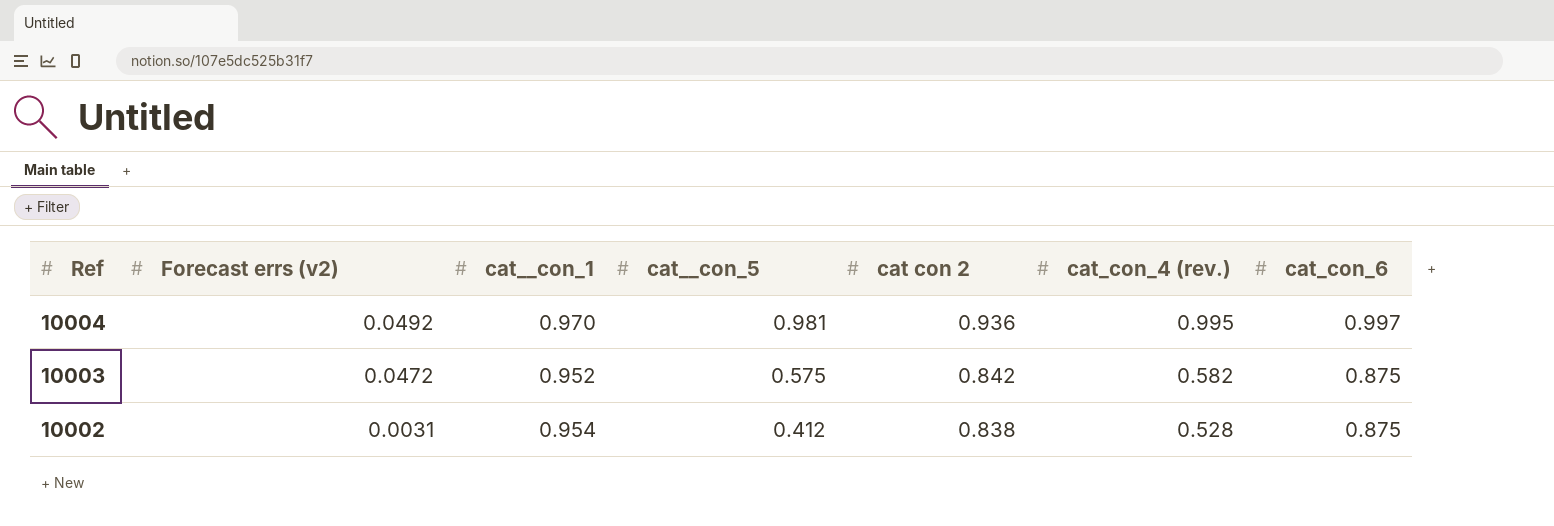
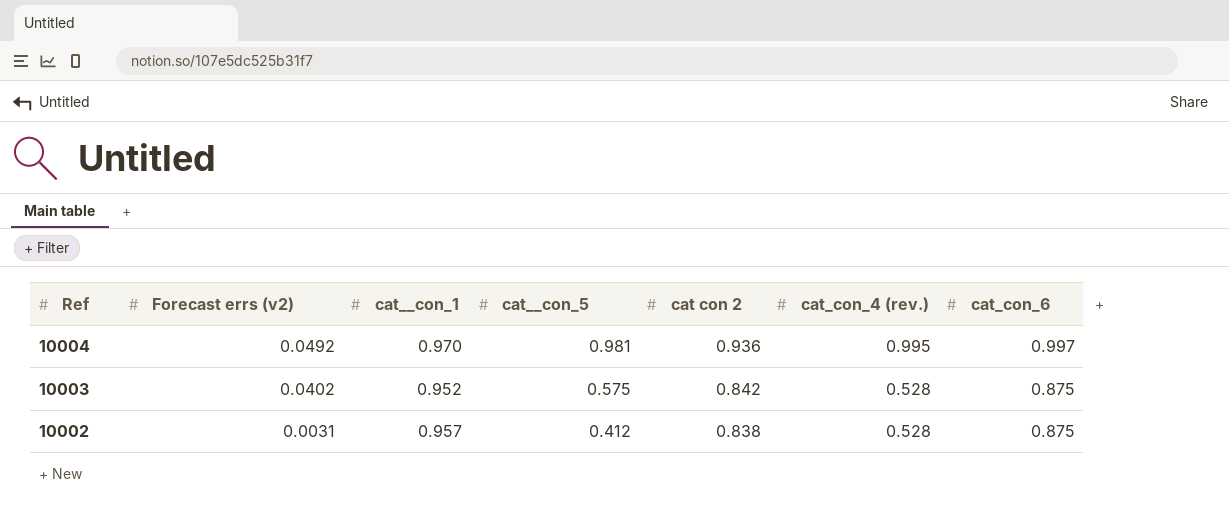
10003 | Forecast errs (v2): 0.0472 -> 0.0402
10003 | cat_con_4 (rev.): 0.582 -> 0.528
10002 | cat__con_1: 0.954 -> 0.957

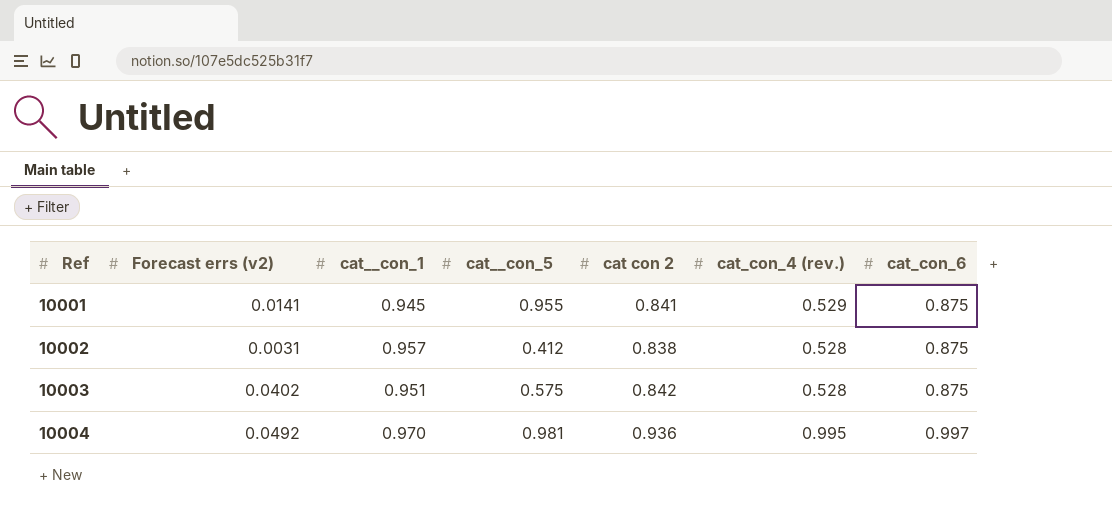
row order: Ref descending -> Ref ascending
row 10001: none -> 0.0141 | 0.945 | 0.955 | 0.841 | 0.529 | 0.875
10003 | cat__con_1: 0.952 -> 0.951

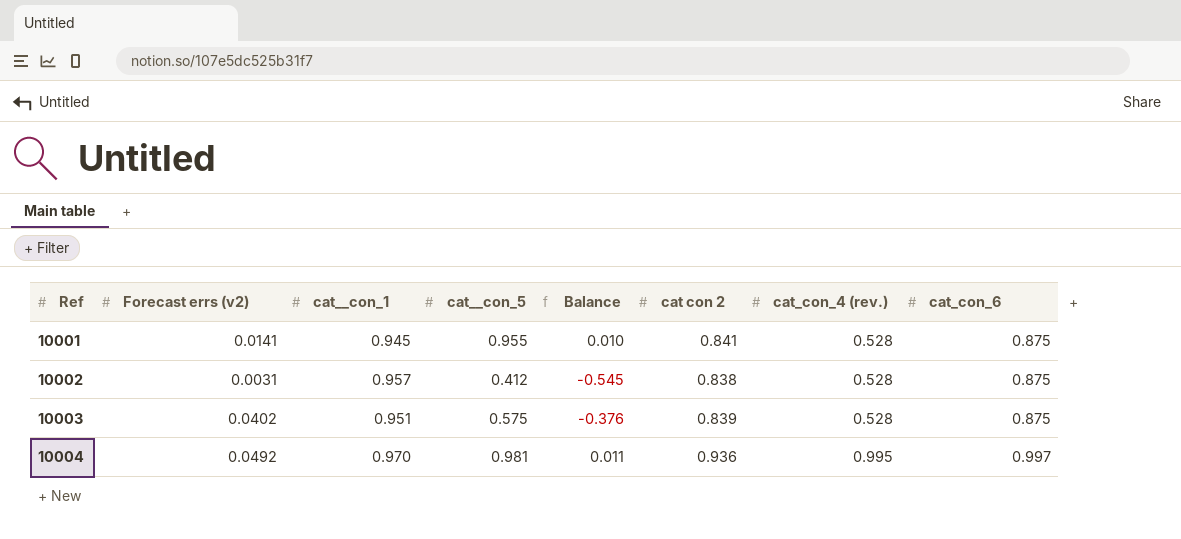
column Balance | formula: none -> [cat__con_5] - [cat__con_1]
10001 | cat_con_4 (rev.): 0.529 -> 0.528
10003 | cat con 2: 0.842 -> 0.839

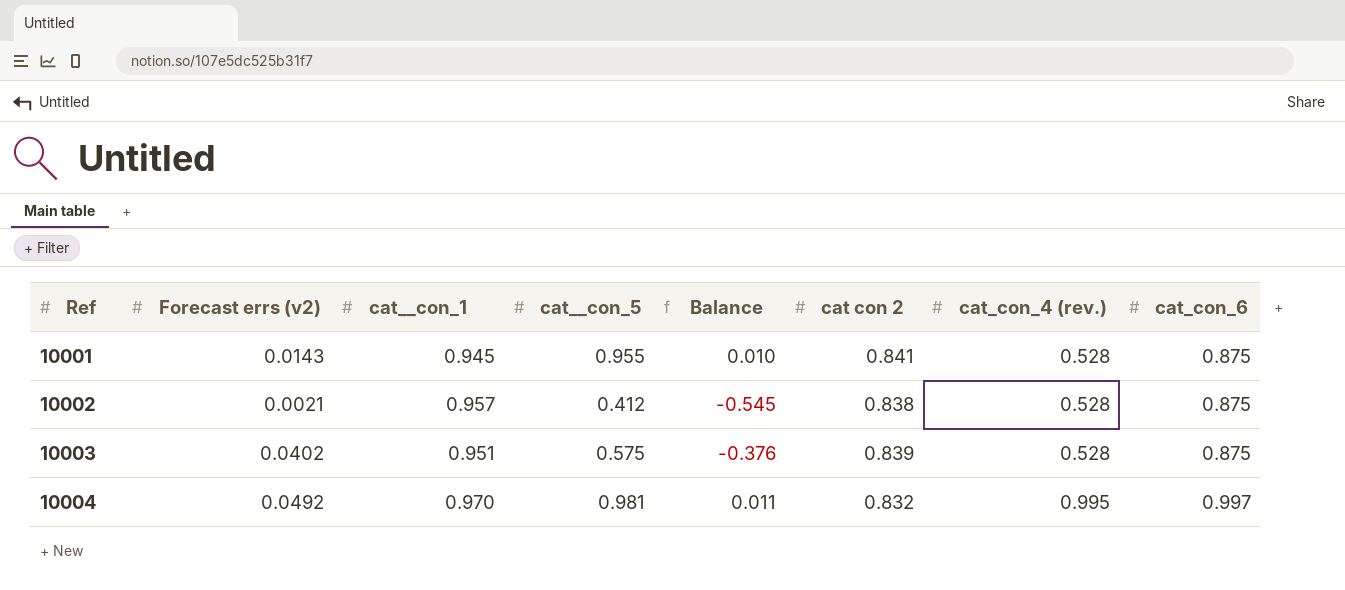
10001 | Forecast errs (v2): 0.0141 -> 0.0143
10002 | Forecast errs (v2): 0.0031 -> 0.0021
10004 | cat con 2: 0.936 -> 0.832

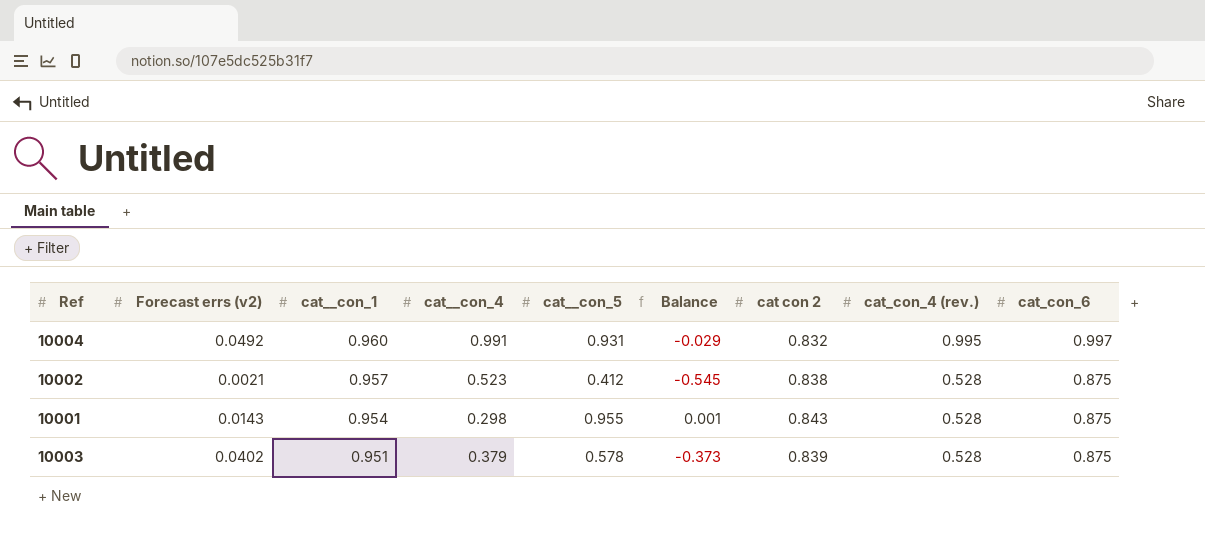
row order: Ref ascending -> cat__con_1 descending
column cat__con_4 | position: none -> 4
10004 | cat__con_1: 0.970 -> 0.960
10004 | cat__con_5: 0.981 -> 0.931
10004 | Balance: 0.011 -> -0.029
10001 | cat__con_1: 0.945 -> 0.954
10001 | Balance: 0.010 -> 0.001
10001 | cat con 2: 0.841 -> 0.843
10003 | cat__con_5: 0.575 -> 0.578
10003 | Balance: -0.376 -> -0.373

